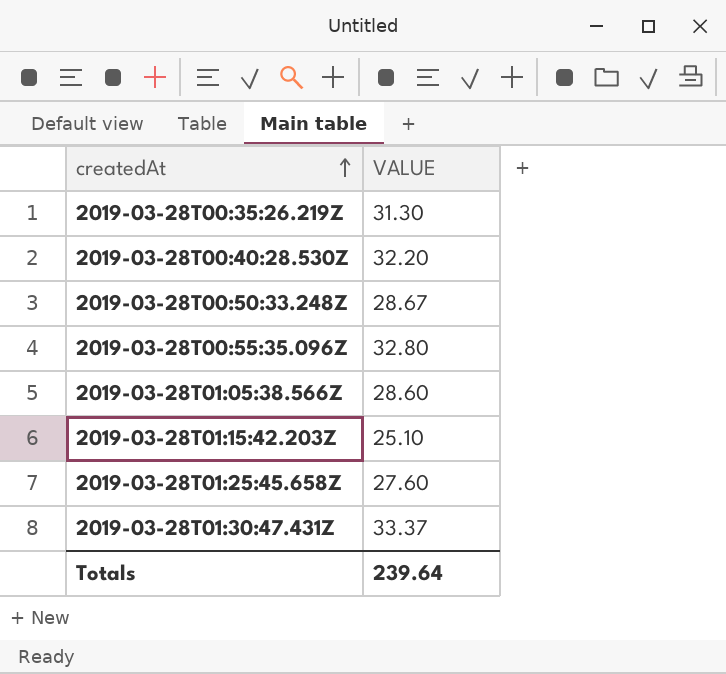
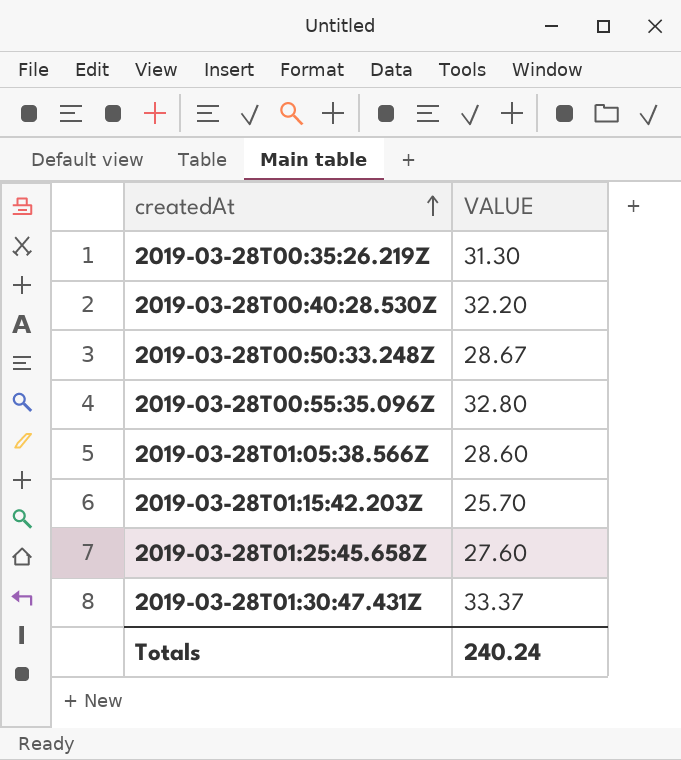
2019-03-28T01:15:42.203Z | VALUE: 25.10 -> 25.70
Totals | VALUE: 239.64 -> 240.24

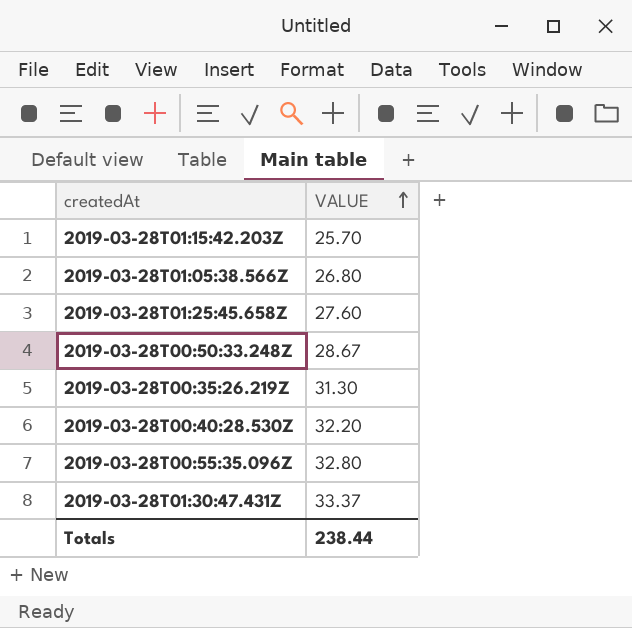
row order: createdAt ascending -> VALUE ascending
2019-03-28T01:05:38.566Z | VALUE: 28.60 -> 26.80
Totals | VALUE: 240.24 -> 238.44

